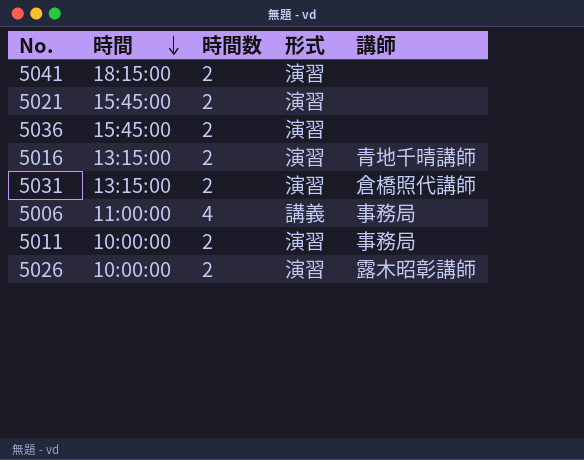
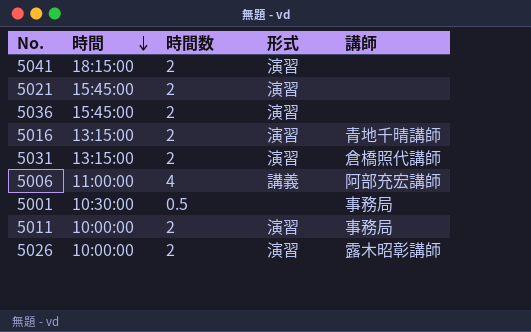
5006 | 講師: 事務局 -> 阿部充宏講師
row 5001: none -> 10:30:00 | 0.5 | none | 事務局

